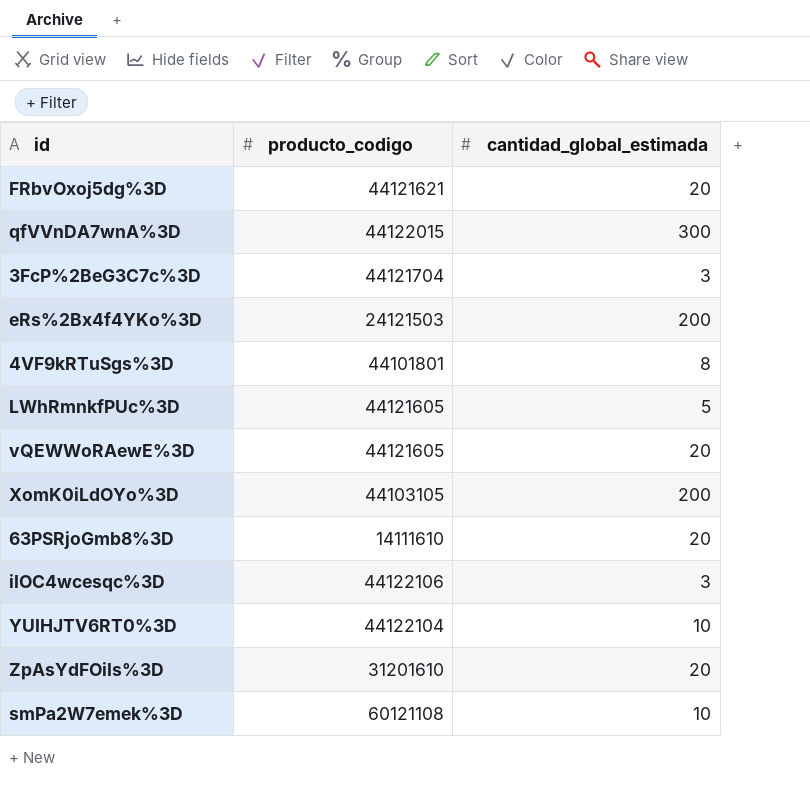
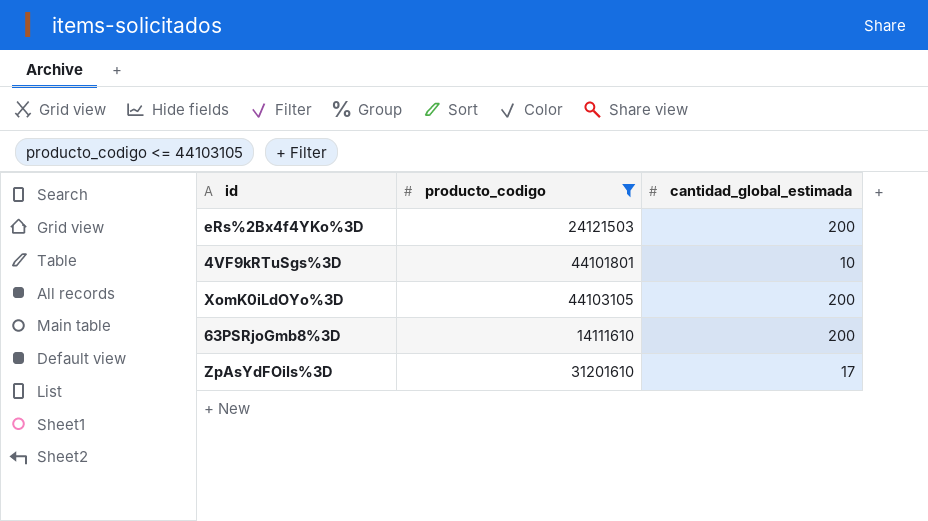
filter: none -> producto_codigo <= 44103105
4VF9kRTuSgs%3D | cantidad_global_estimada: 8 -> 10
63PSRjoGmb8%3D | cantidad_global_estimada: 20 -> 200
ZpAsYdFOiIs%3D | cantidad_global_estimada: 20 -> 17

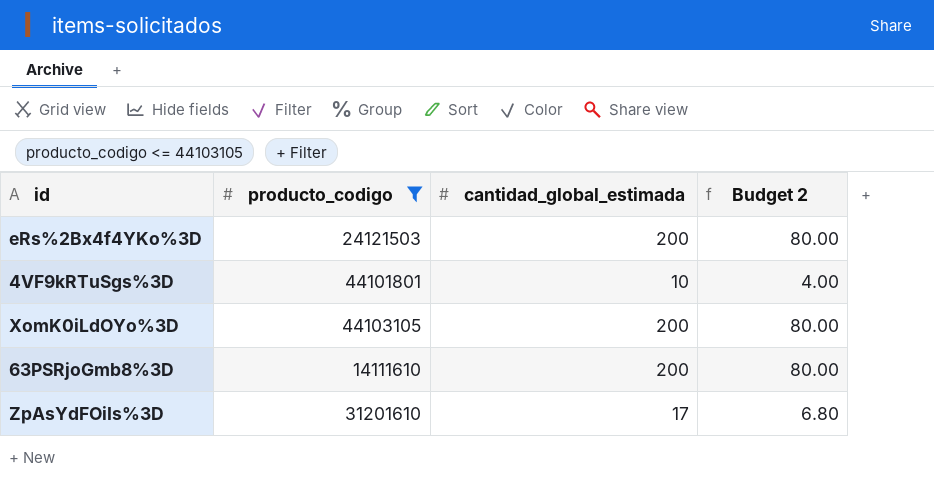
column Budget 2 | formula: none -> [cantidad_global_estimada] * 0.4

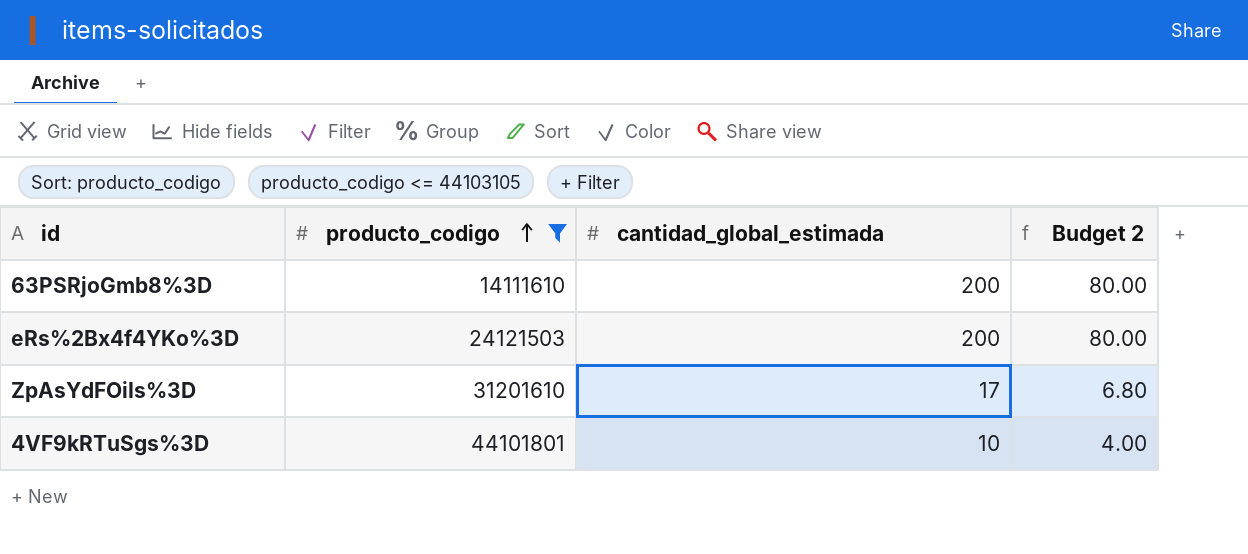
row order: none -> producto_codigo ascending
row XomK0iLdOYo%3D: 44103105 | 200 | 80.00 -> none

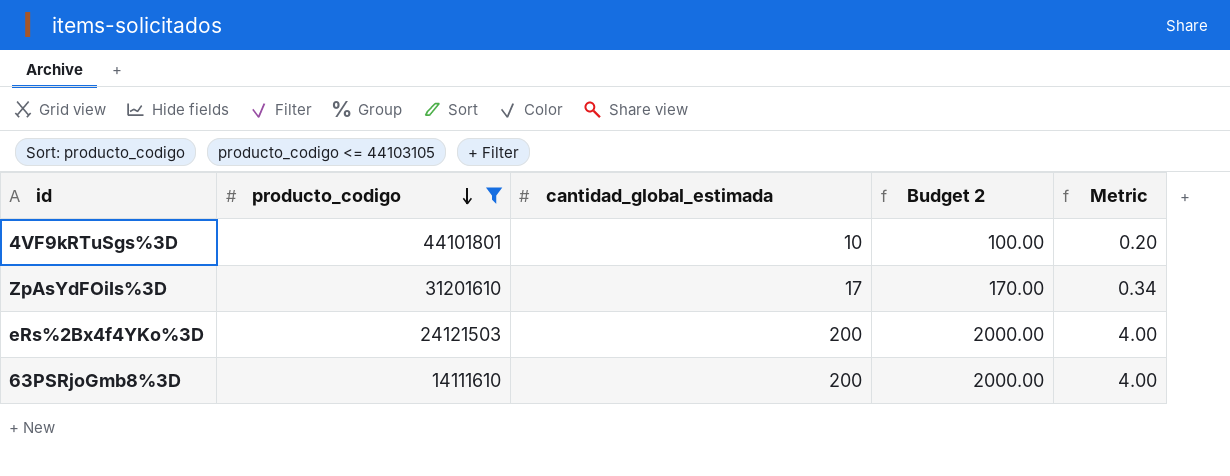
row order: producto_codigo ascending -> producto_codigo descending
column Budget 2 | formula: [cantidad_global_estimada] * 0.4 -> [cantidad_global_estimada] * 10
column Metric | formula: none -> [cantidad_global_estimada] * 0.02

